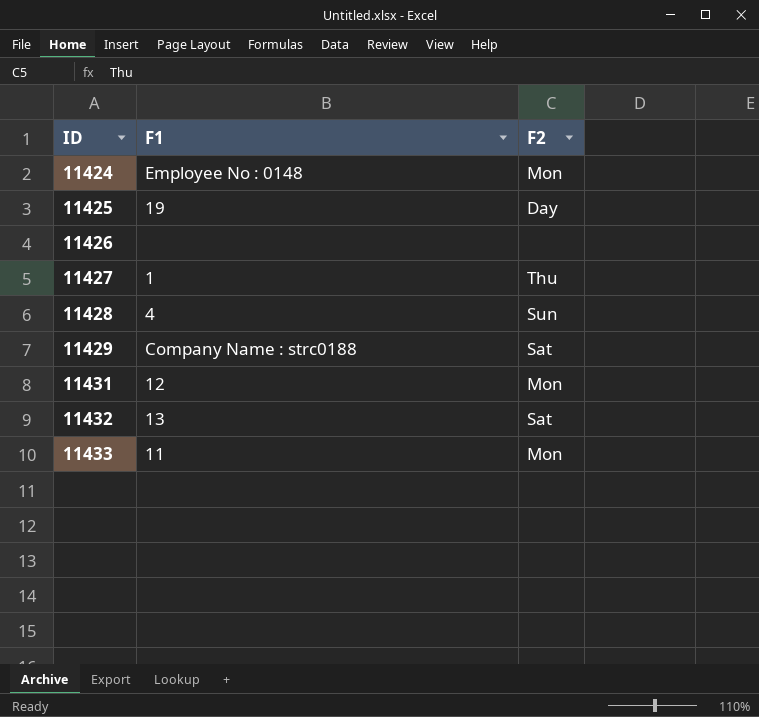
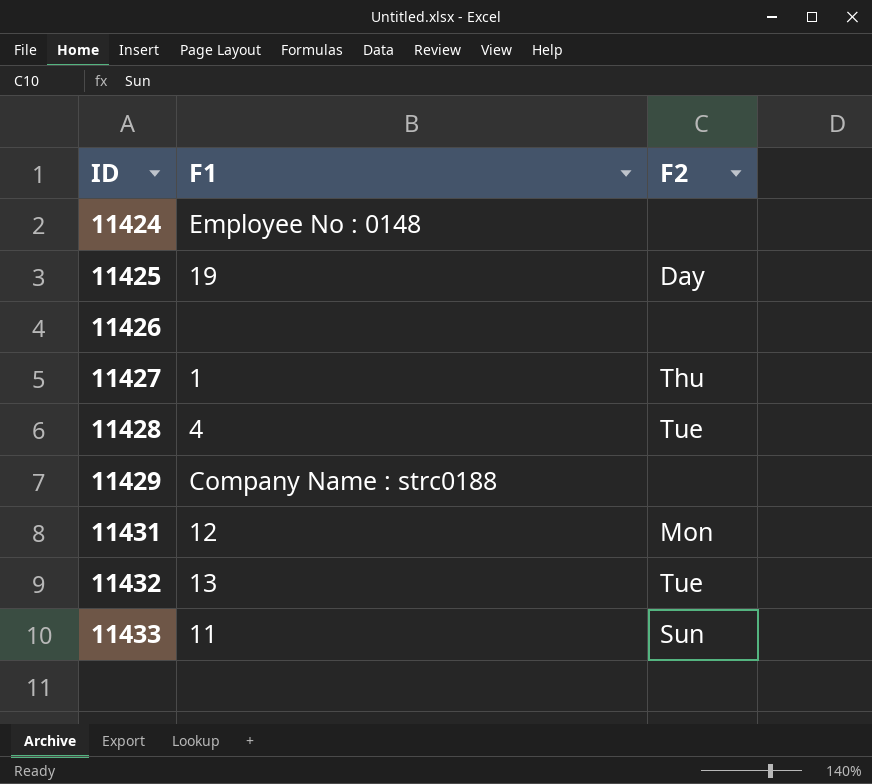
11424 | F2: Mon -> none
11428 | F2: Sun -> Tue
11429 | F2: Sat -> none
11432 | F2: Sat -> Tue
11433 | F2: Mon -> Sun

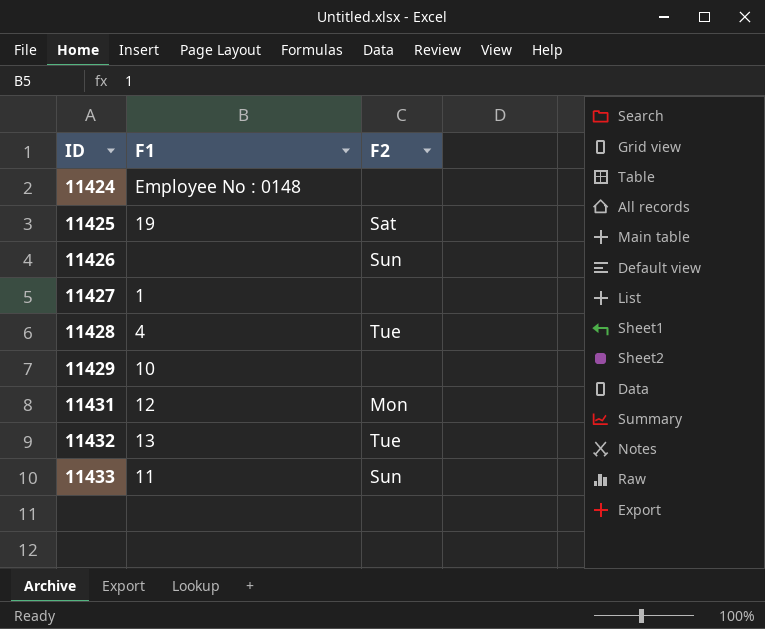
11425 | F2: Day -> Sat
11426 | F2: none -> Sun
11427 | F2: Thu -> none
11429 | F1: Company Name : strc0188 -> 10

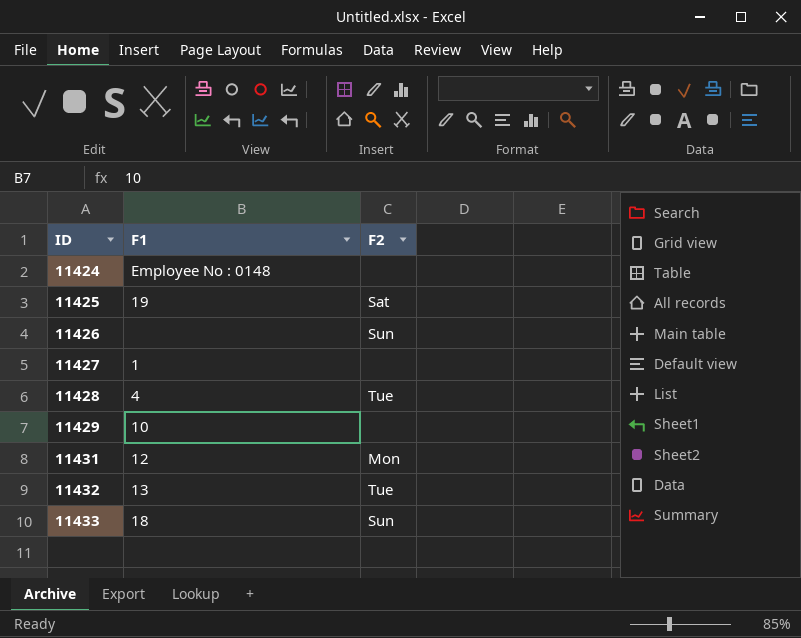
11433 | F1: 11 -> 18

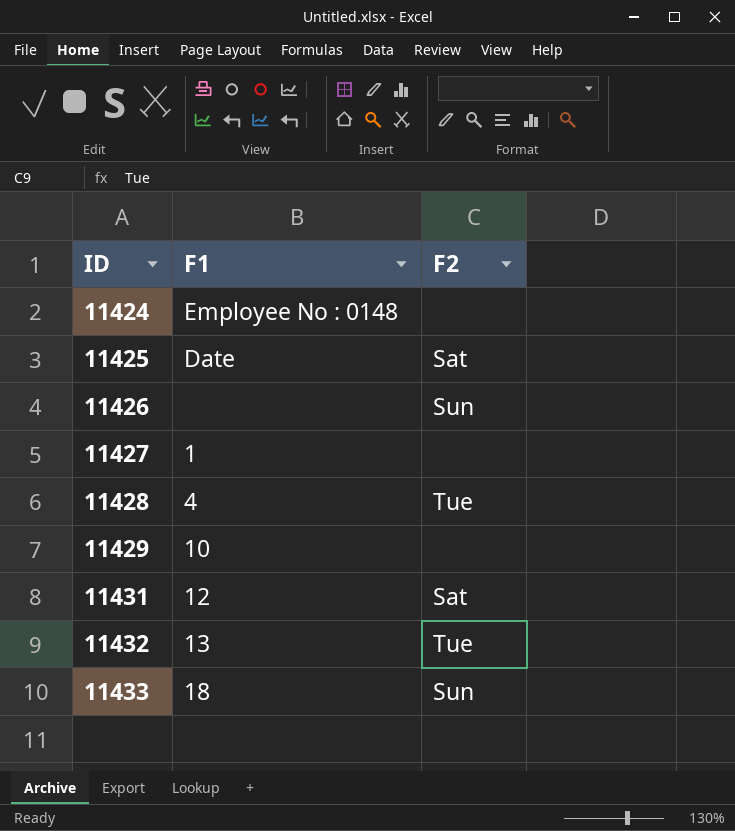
11425 | F1: 19 -> Date
11431 | F2: Mon -> Sat

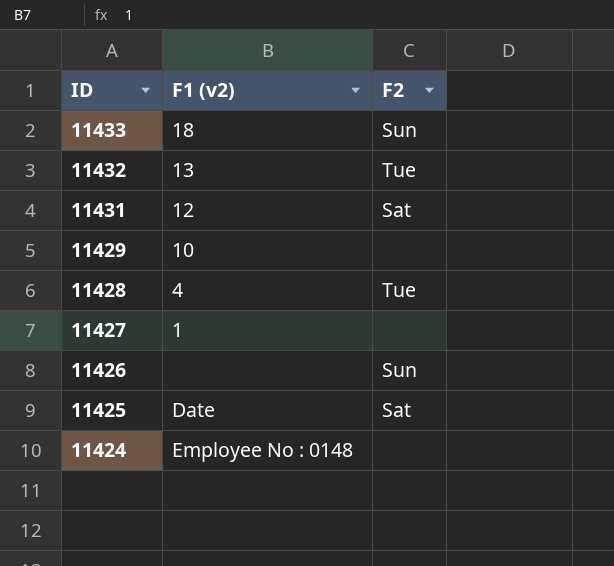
row order: ID ascending -> ID descending
column name: F1 -> F1 (v2)

